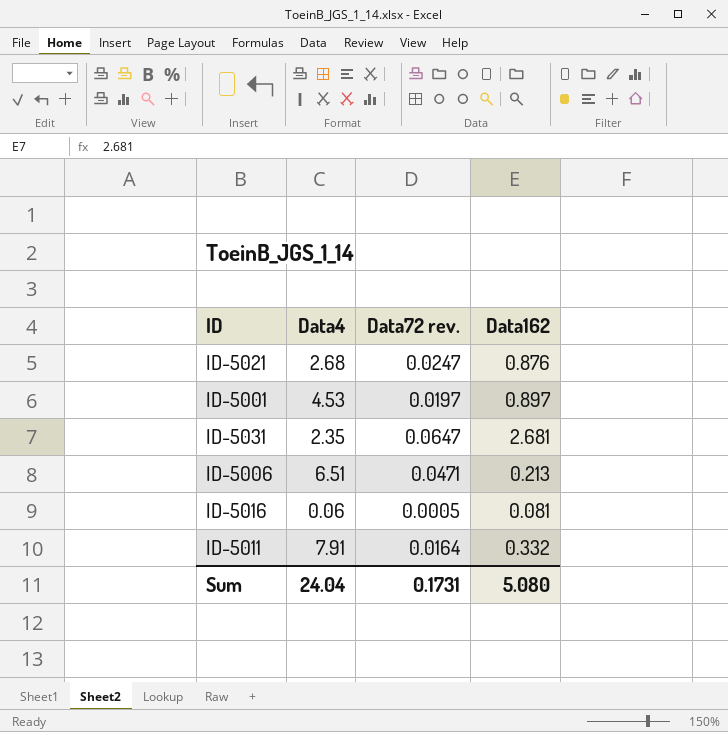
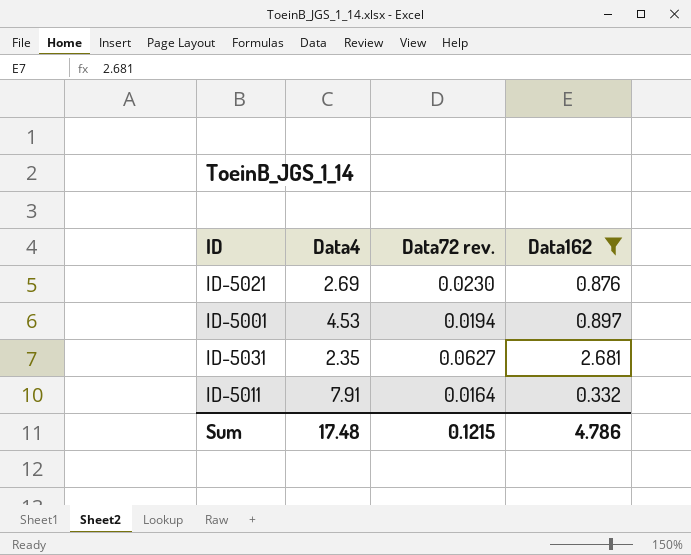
filter: none -> Data162 >= 0.332
ID-5021 | Data4: 2.68 -> 2.69
ID-5021 | Data72 rev.: 0.0247 -> 0.0230
ID-5001 | Data72 rev.: 0.0197 -> 0.0194
ID-5031 | Data72 rev.: 0.0647 -> 0.0627
Sum | Data4: 24.04 -> 17.48
Sum | Data72 rev.: 0.1731 -> 0.1215
Sum | Data162: 5.080 -> 4.786

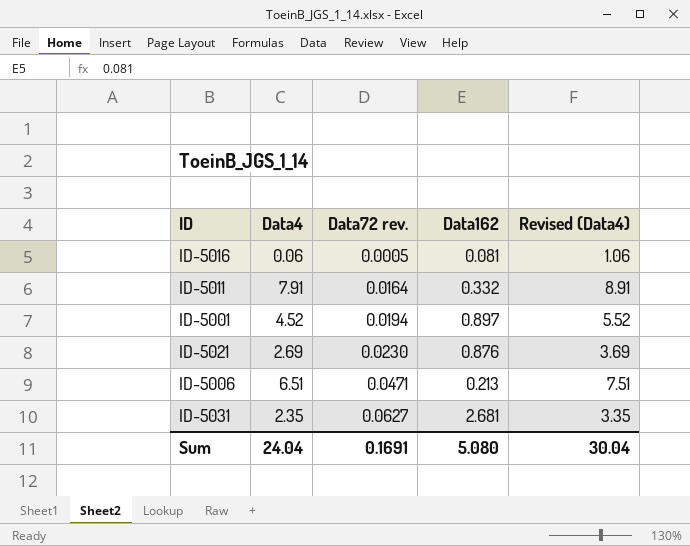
filter: Data162 >= 0.332 -> none
row order: none -> Data72 rev. ascending
column Revised (Data4) | formula: none -> [Data4] + 1
ID-5001 | Data4: 4.53 -> 4.52
Sum | Data4: 17.48 -> 24.04
Sum | Data72 rev.: 0.1215 -> 0.1691
Sum | Data162: 4.786 -> 5.080

